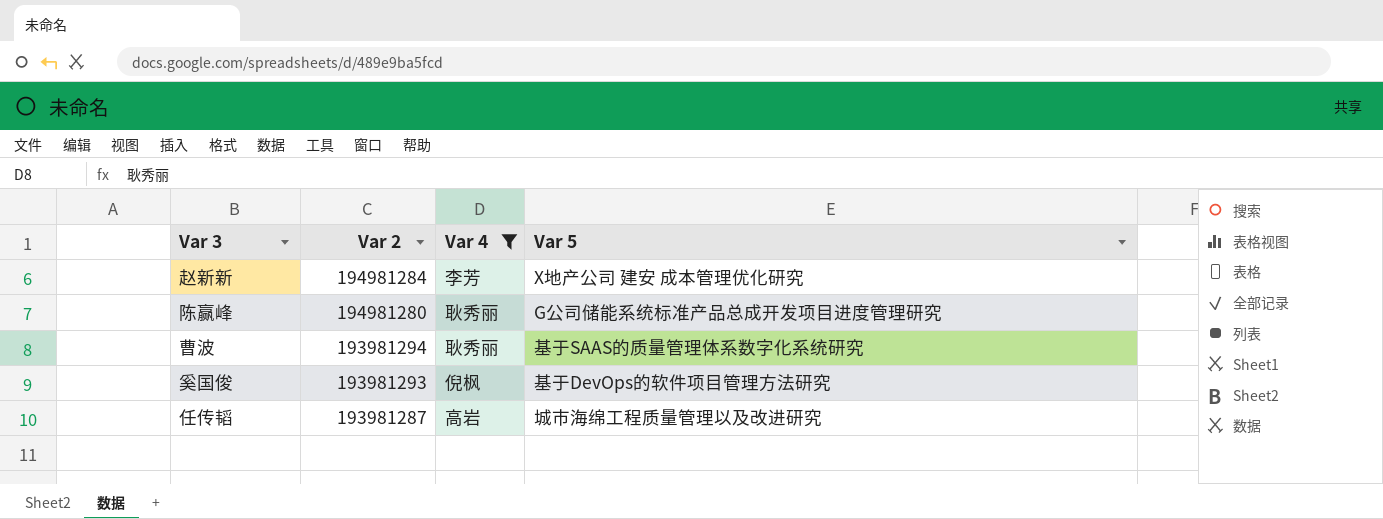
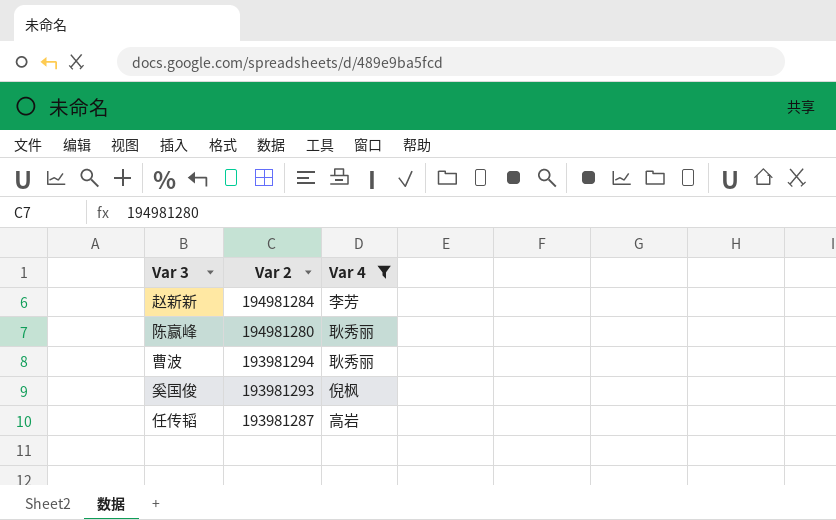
column Var 5 | position: 4 -> none

